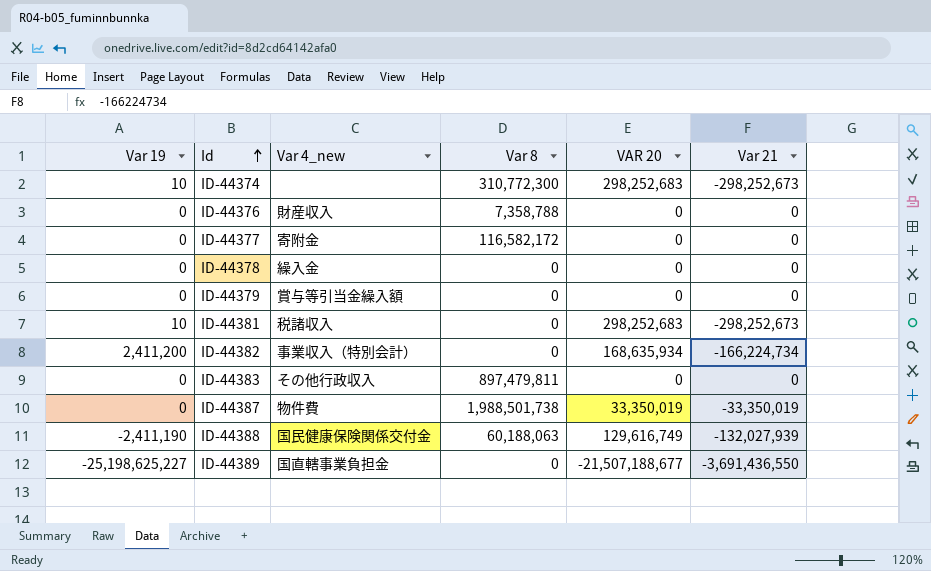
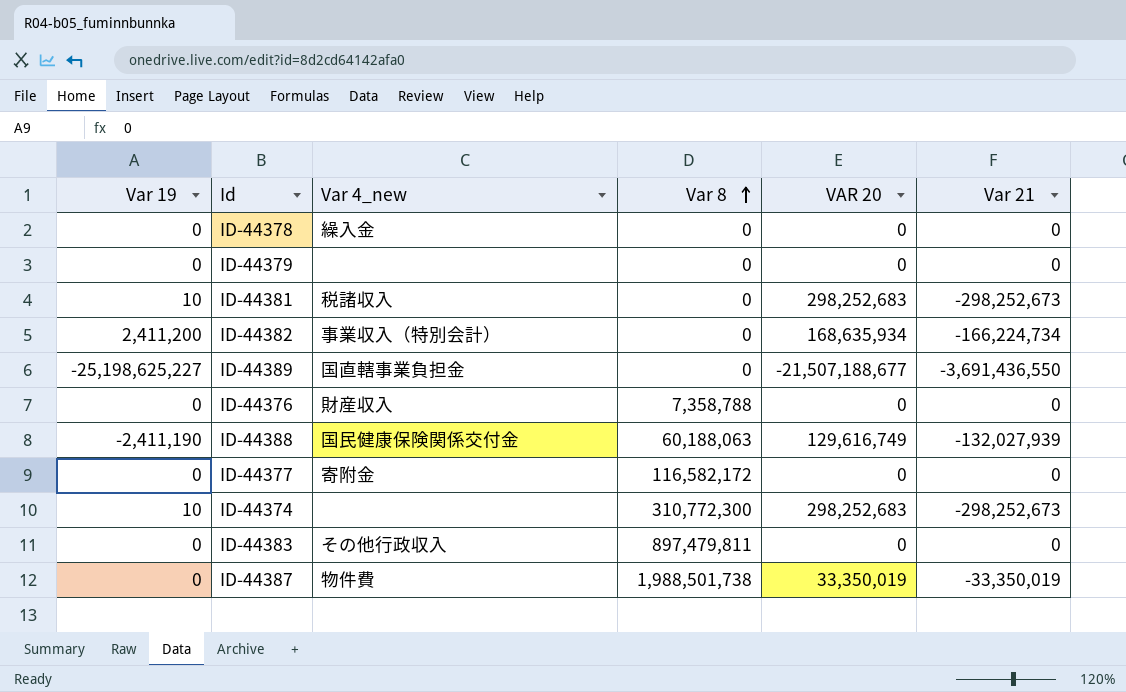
row order: Id ascending -> Var 8 ascending
ID-44379 | Var 4_new: 賞与等引当金繰入額 -> none

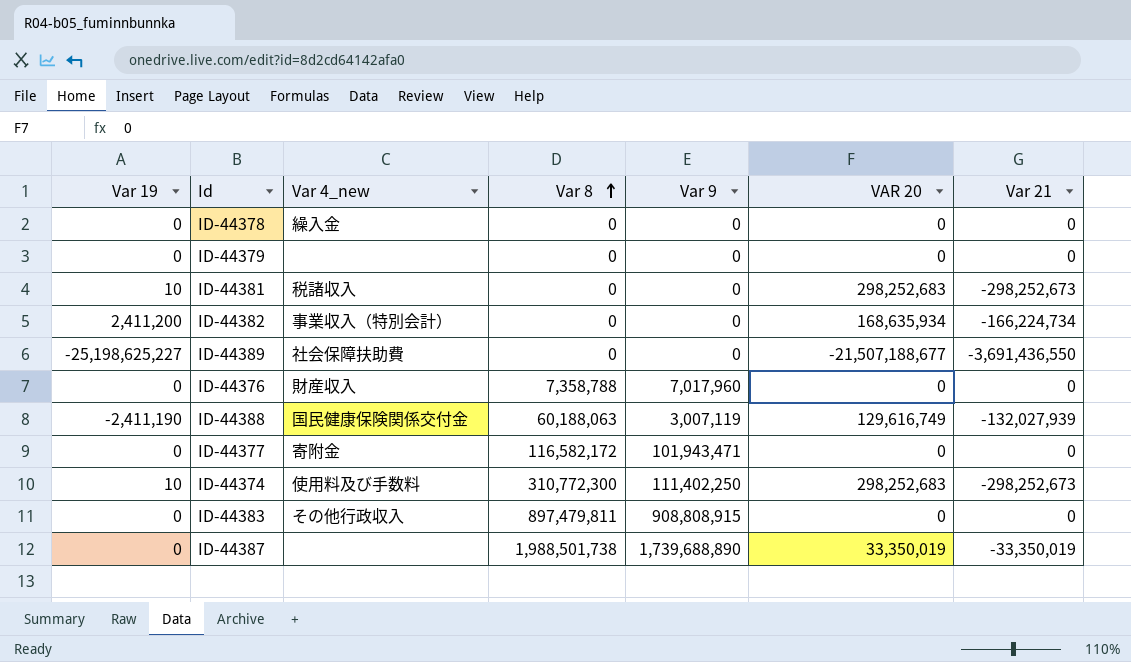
column Var 9 | position: none -> 5
ID-44389 | Var 4_new: 国直轄事業負担金 -> 社会保障扶助費
ID-44374 | Var 4_new: none -> 使用料及び手数料
ID-44387 | Var 4_new: 物件費 -> none

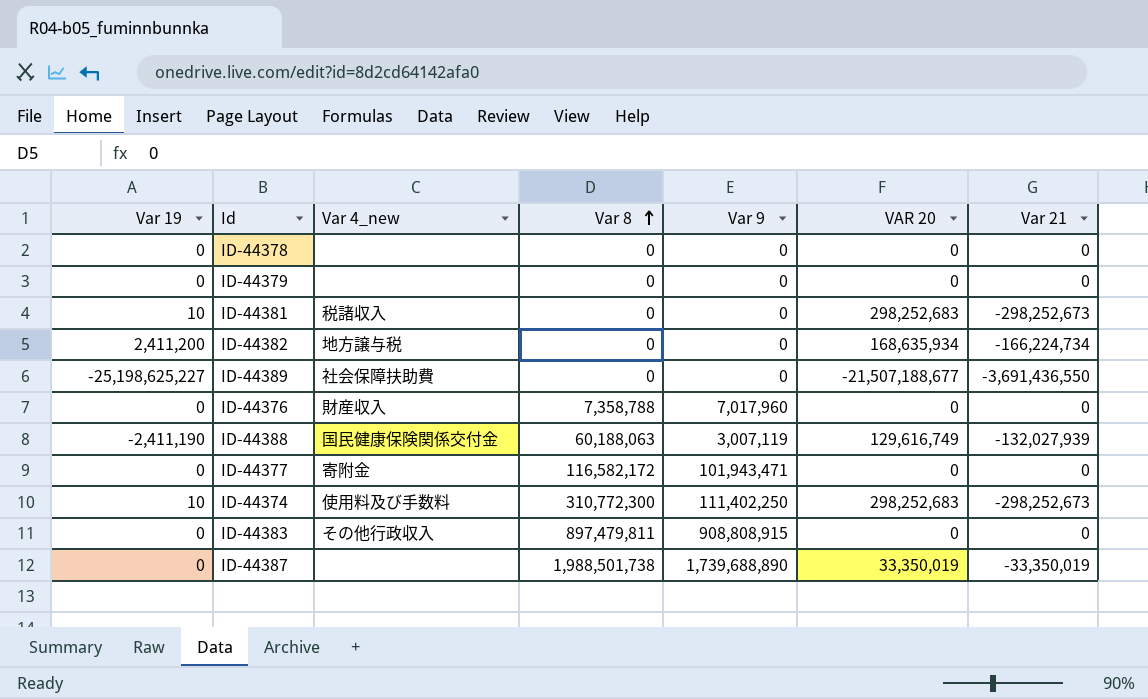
ID-44378 | Var 4_new: 繰入金 -> none
ID-44382 | Var 4_new: 事業収入（特別会計） -> 地方譲与税

